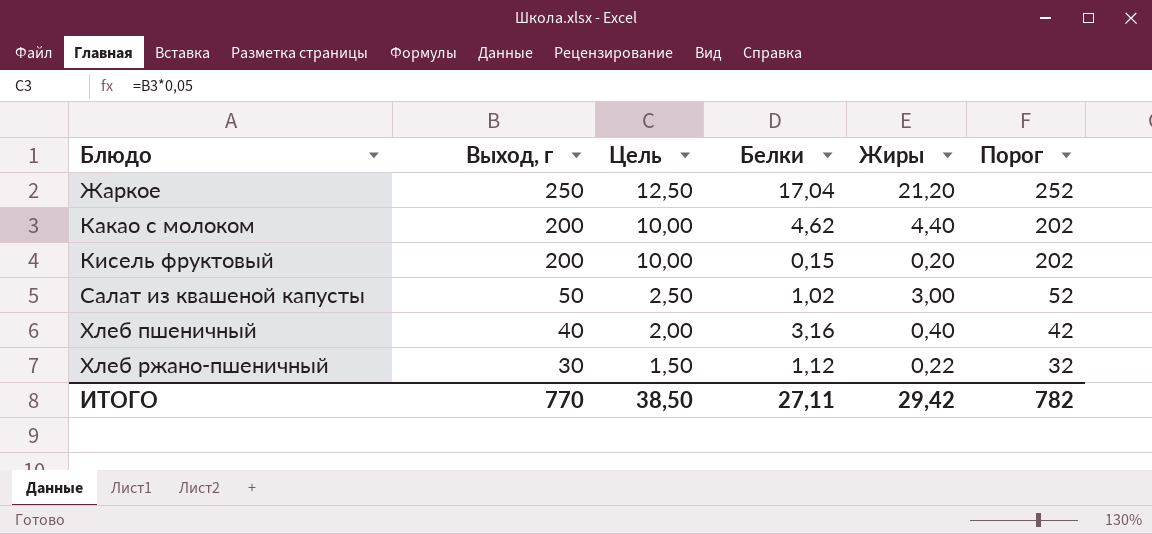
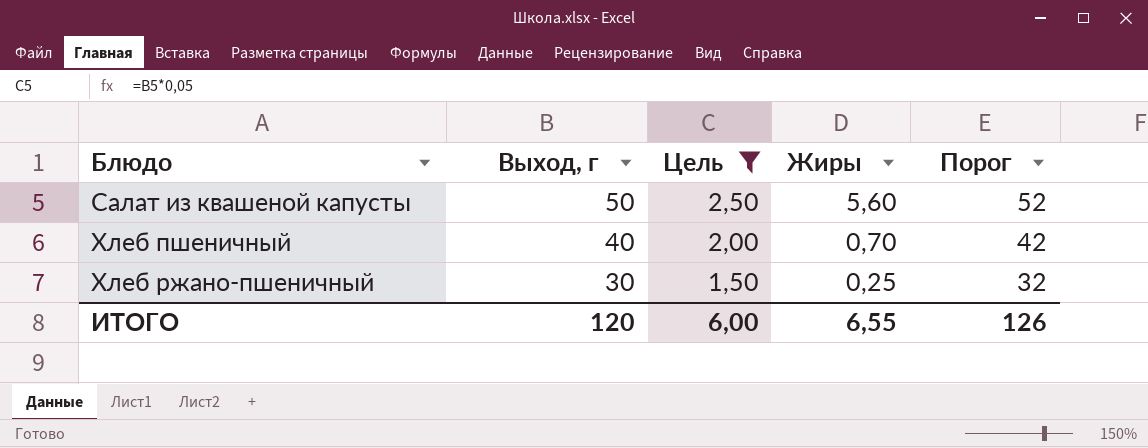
filter: none -> Цель <= 2,50
column Белки | position: 4 -> none
Салат из квашеной капусты | Жиры: 3,00 -> 5,60
Хлеб пшеничный | Жиры: 0,40 -> 0,70
Хлеб ржано-пшеничный | Жиры: 0,22 -> 0,25
ИТОГО | Выход, г: 770 -> 120
ИТОГО | Цель: 38,50 -> 6,00
ИТОГО | Жиры: 29,42 -> 6,55
ИТОГО | Порог: 782 -> 126

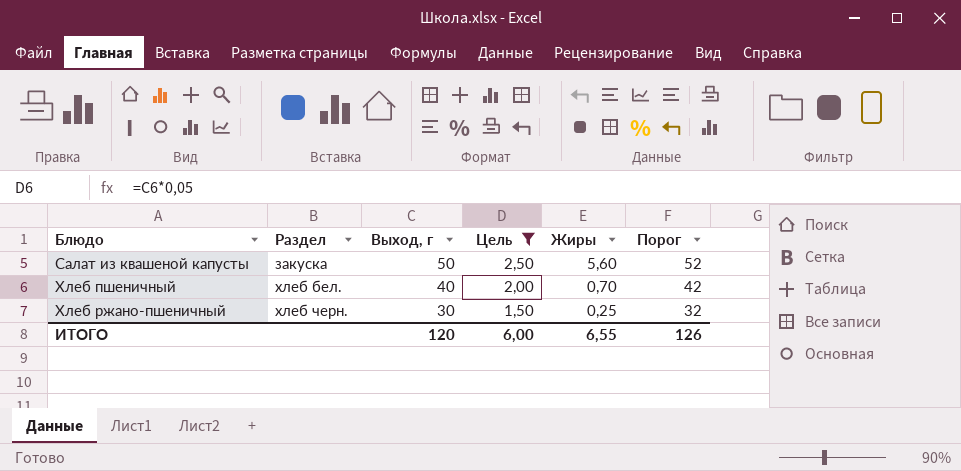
column Раздел | position: none -> 2

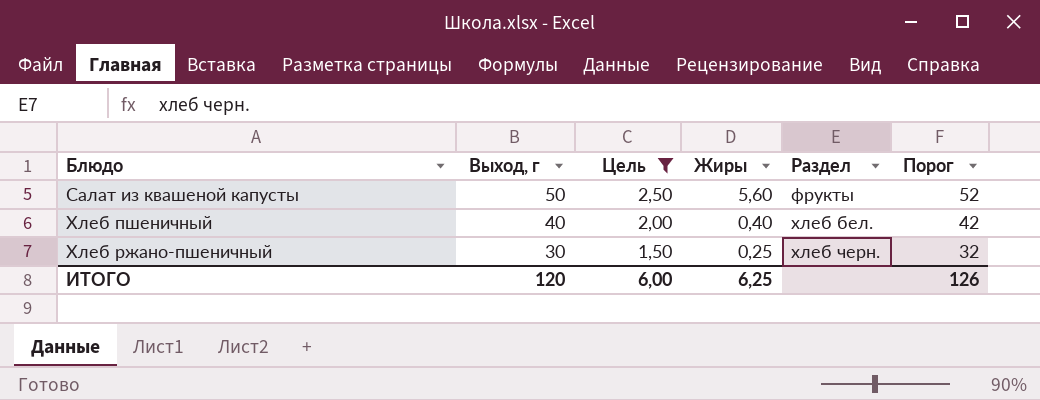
column Раздел | position: 2 -> 5
Салат из квашеной капусты | Раздел: закуска -> фрукты
Хлеб пшеничный | Жиры: 0,70 -> 0,40
ИТОГО | Жиры: 6,55 -> 6,25

